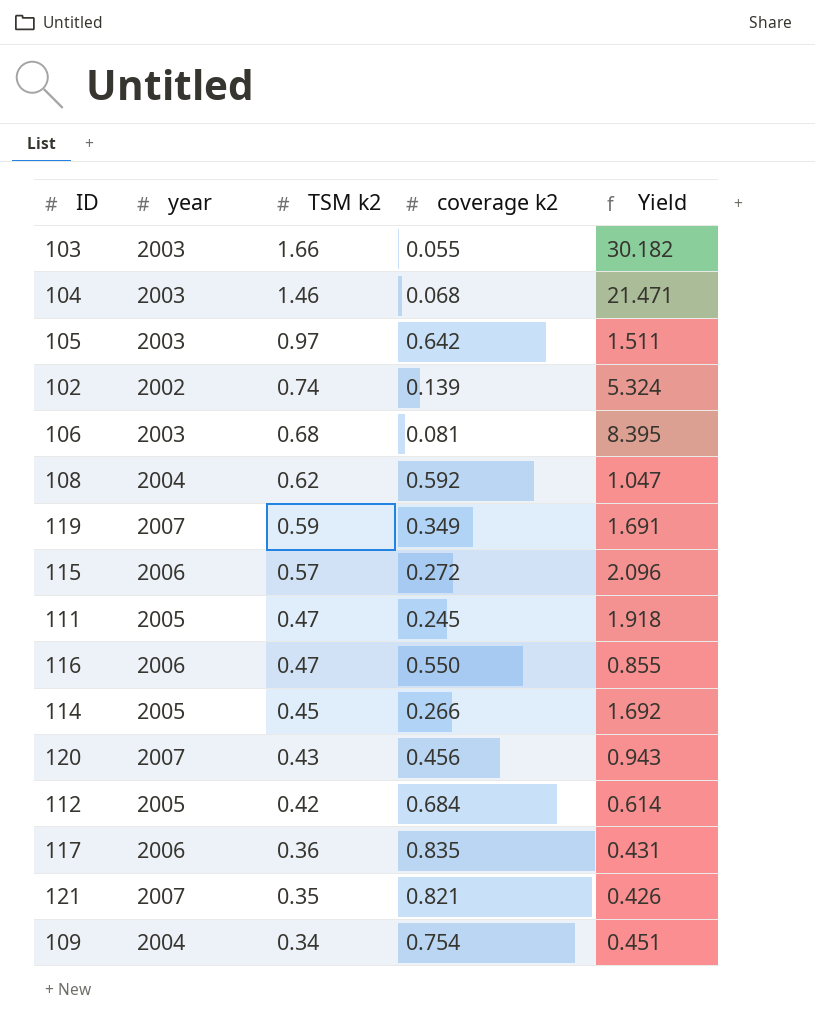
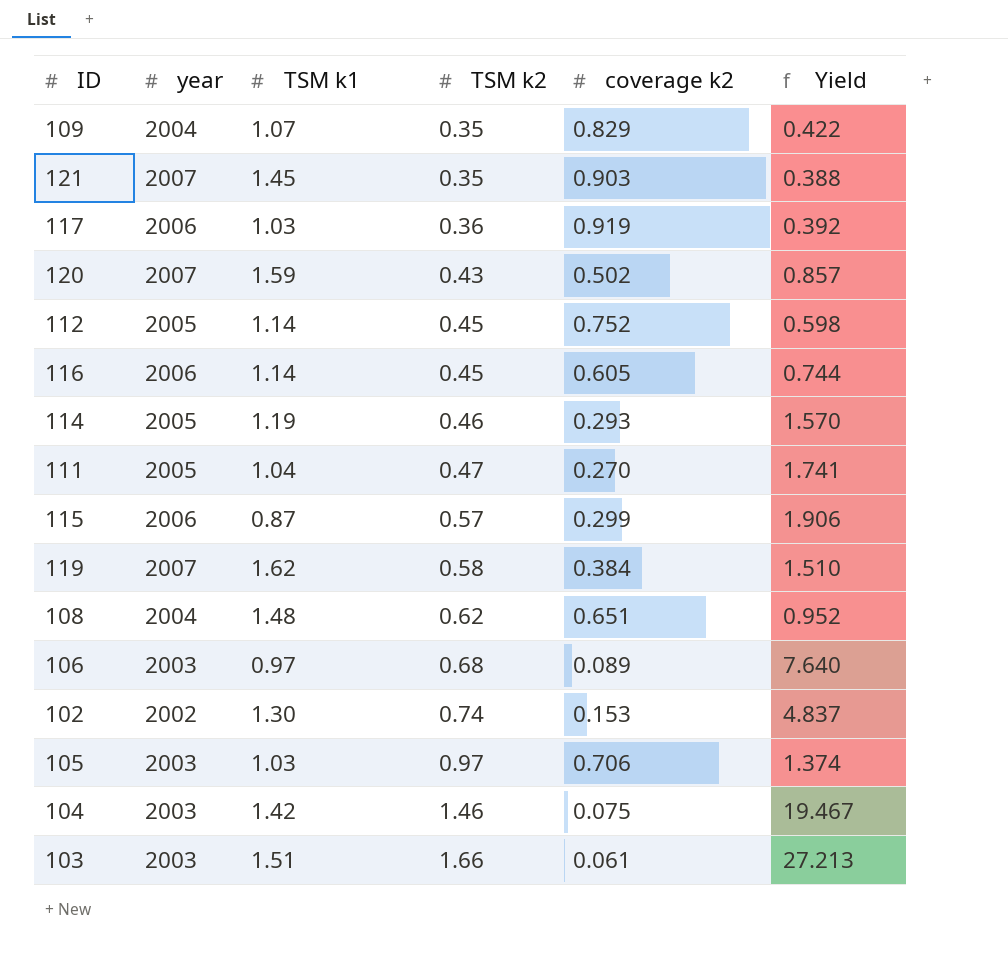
row order: TSM k2 descending -> TSM k2 ascending
column TSM k1 | position: none -> 3
109 | TSM k2: 0.34 -> 0.35
109 | coverage k2: 0.754 -> 0.829
109 | Yield: 0.451 -> 0.422
121 | coverage k2: 0.821 -> 0.903
121 | Yield: 0.426 -> 0.388
117 | coverage k2: 0.835 -> 0.919
117 | Yield: 0.431 -> 0.392
120 | coverage k2: 0.456 -> 0.502
120 | Yield: 0.943 -> 0.857
112 | TSM k2: 0.42 -> 0.45
112 | coverage k2: 0.684 -> 0.752
112 | Yield: 0.614 -> 0.598
116 | TSM k2: 0.47 -> 0.45
116 | coverage k2: 0.550 -> 0.605
116 | Yield: 0.855 -> 0.744
114 | TSM k2: 0.45 -> 0.46
114 | coverage k2: 0.266 -> 0.293
114 | Yield: 1.692 -> 1.570
111 | coverage k2: 0.245 -> 0.270
111 | Yield: 1.918 -> 1.741
115 | coverage k2: 0.272 -> 0.299
115 | Yield: 2.096 -> 1.906
119 | TSM k2: 0.59 -> 0.58
119 | coverage k2: 0.349 -> 0.384
119 | Yield: 1.691 -> 1.510
108 | coverage k2: 0.592 -> 0.651
108 | Yield: 1.047 -> 0.952
106 | coverage k2: 0.081 -> 0.089
106 | Yield: 8.395 -> 7.640
102 | coverage k2: 0.139 -> 0.153
102 | Yield: 5.324 -> 4.837
105 | coverage k2: 0.642 -> 0.706
105 | Yield: 1.511 -> 1.374
104 | coverage k2: 0.068 -> 0.075
104 | Yield: 21.471 -> 19.467
103 | coverage k2: 0.055 -> 0.061
103 | Yield: 30.182 -> 27.213

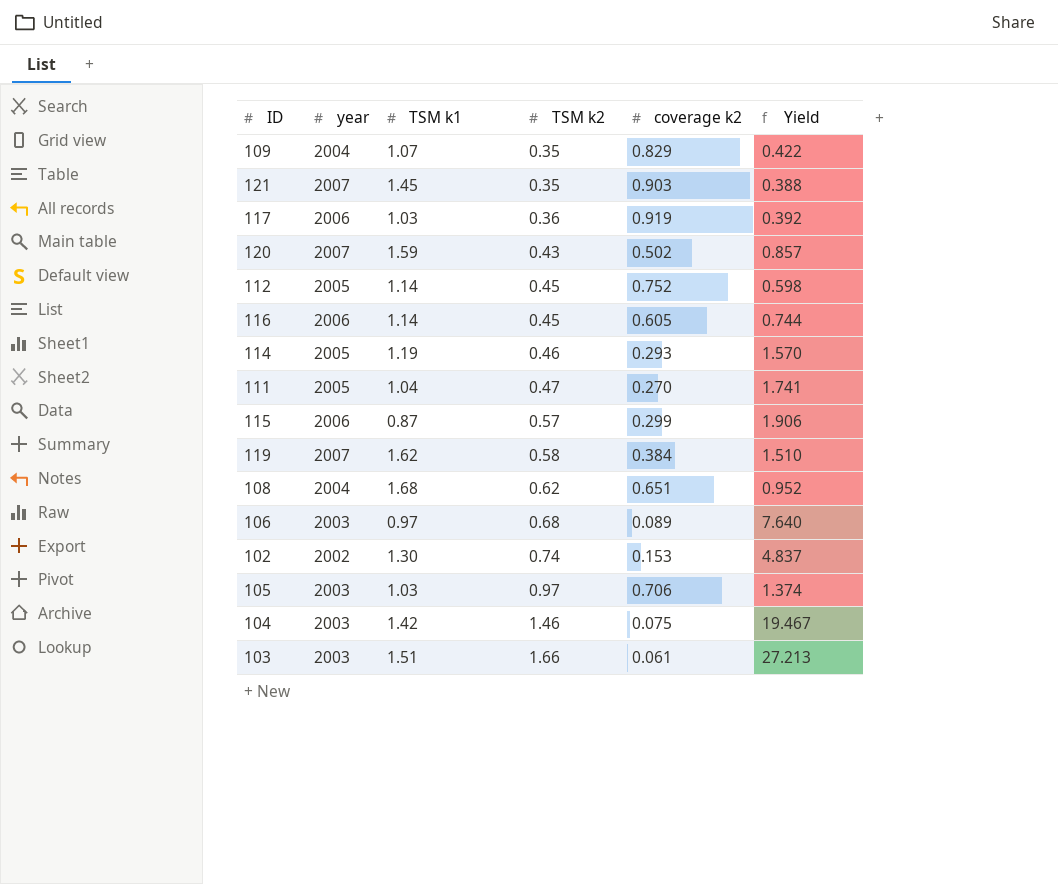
108 | TSM k1: 1.48 -> 1.68

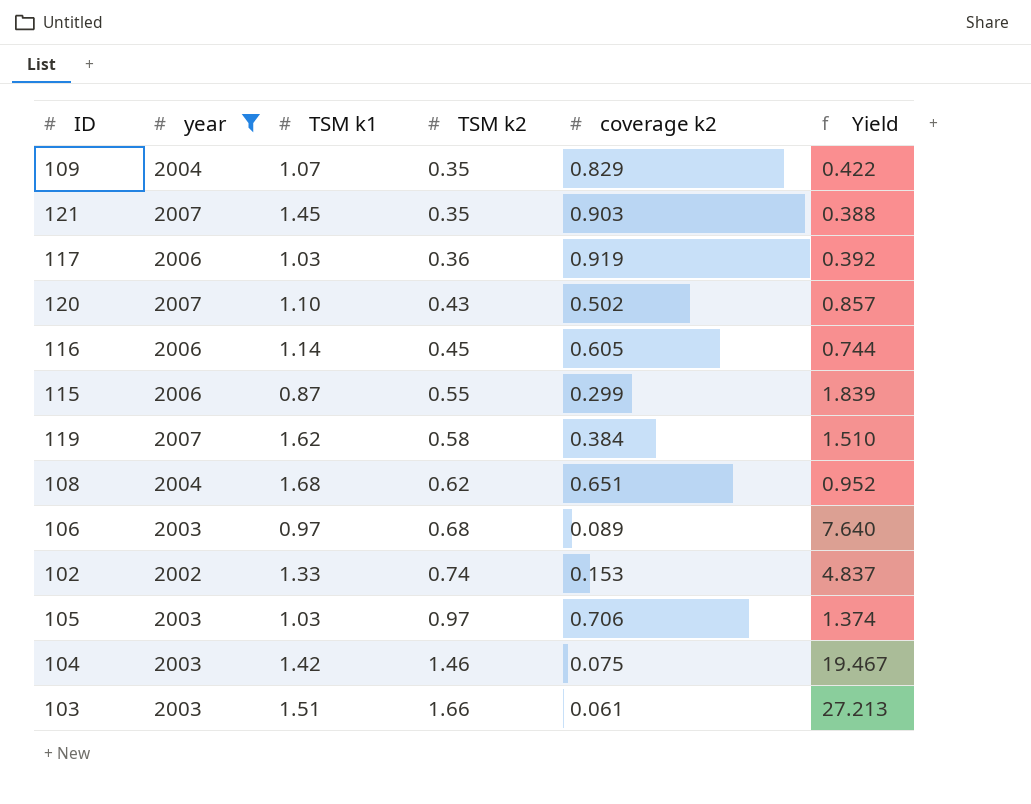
filter: none -> year != 2005
120 | TSM k1: 1.59 -> 1.10
115 | TSM k2: 0.57 -> 0.55
115 | Yield: 1.906 -> 1.839
102 | TSM k1: 1.30 -> 1.33

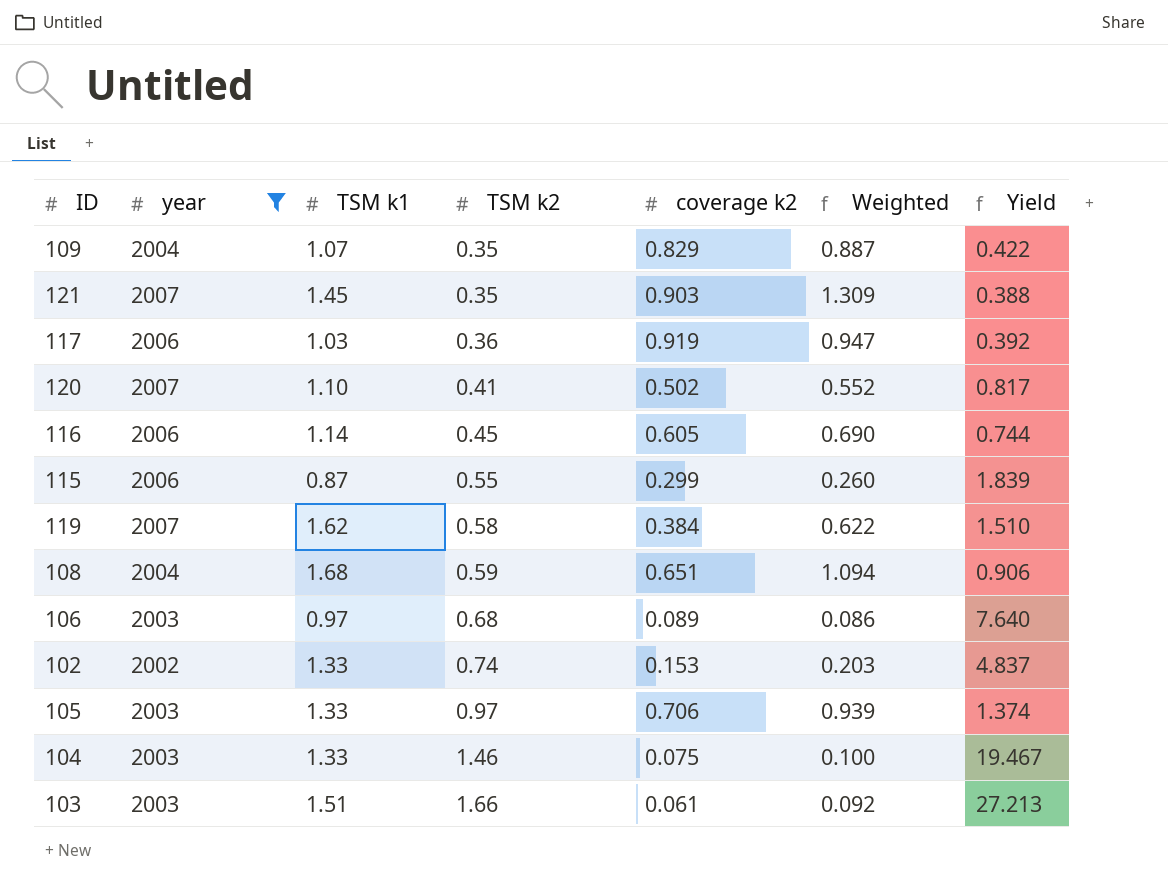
column Weighted | formula: none -> [TSM k1] * [coverage k2]
120 | TSM k2: 0.43 -> 0.41
120 | Yield: 0.857 -> 0.817
108 | TSM k2: 0.62 -> 0.59
108 | Yield: 0.952 -> 0.906
105 | TSM k1: 1.03 -> 1.33
104 | TSM k1: 1.42 -> 1.33

